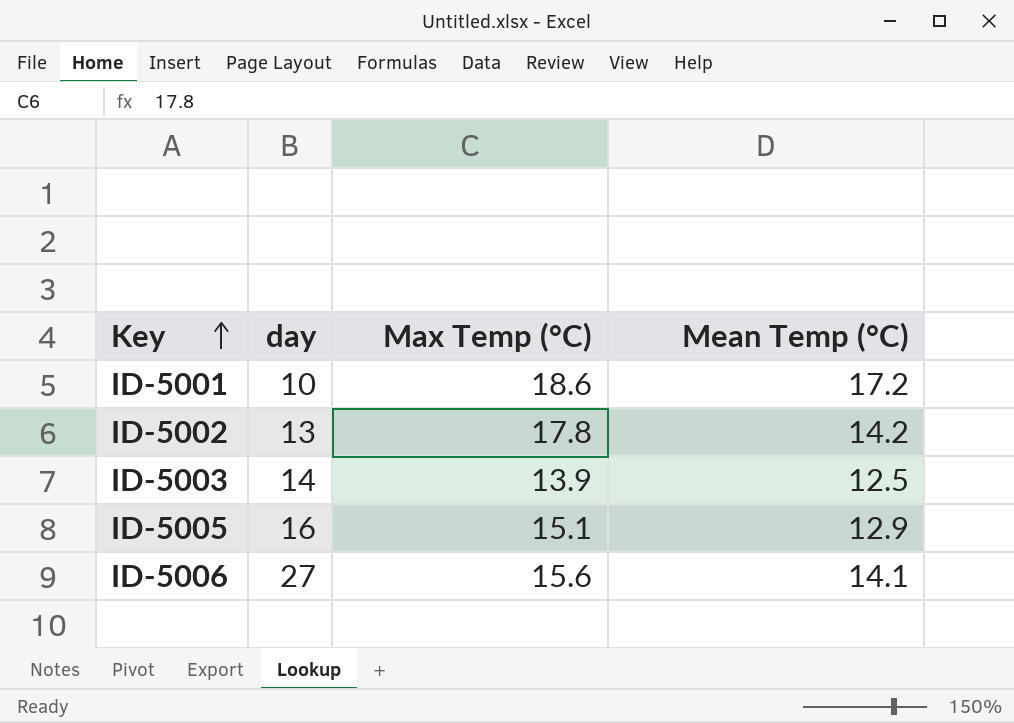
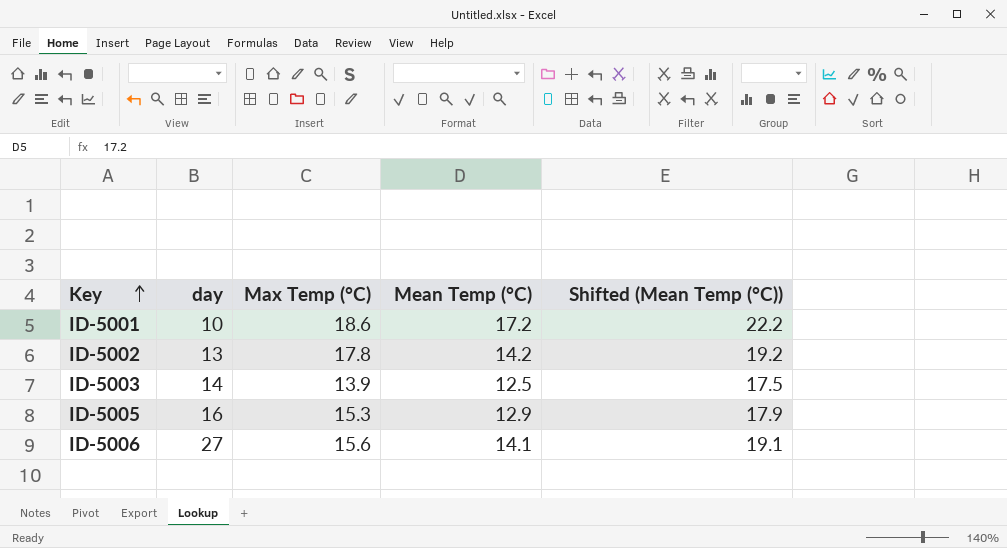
column Shifted (Mean Temp (°C)) | formula: none -> [Mean Temp (°C)] + 5
ID-5005 | Max Temp (°C): 15.1 -> 15.3

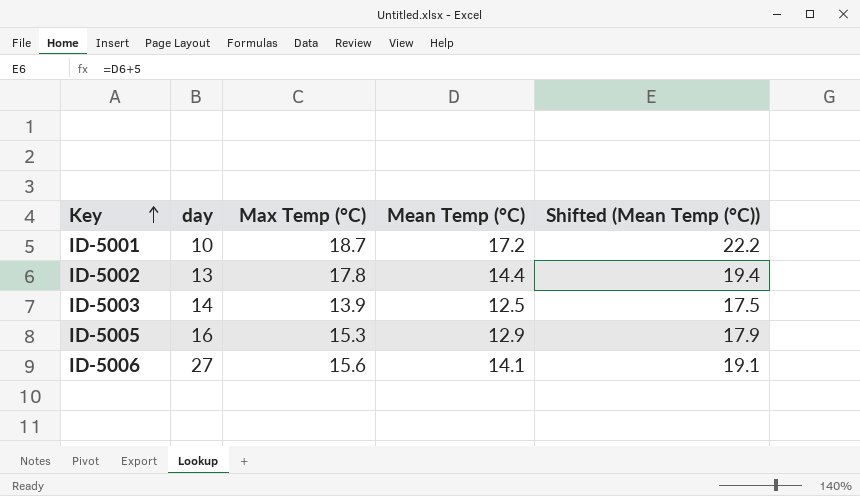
ID-5001 | Max Temp (°C): 18.6 -> 18.7
ID-5002 | Mean Temp (°C): 14.2 -> 14.4
ID-5002 | Shifted (Mean Temp (°C)): 19.2 -> 19.4

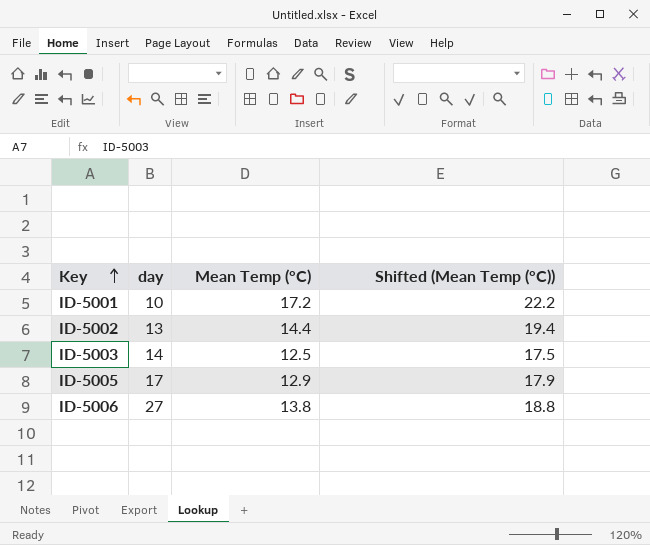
column Max Temp (°C) | position: 3 -> none
ID-5005 | day: 16 -> 17
ID-5006 | Mean Temp (°C): 14.1 -> 13.8
ID-5006 | Shifted (Mean Temp (°C)): 19.1 -> 18.8

